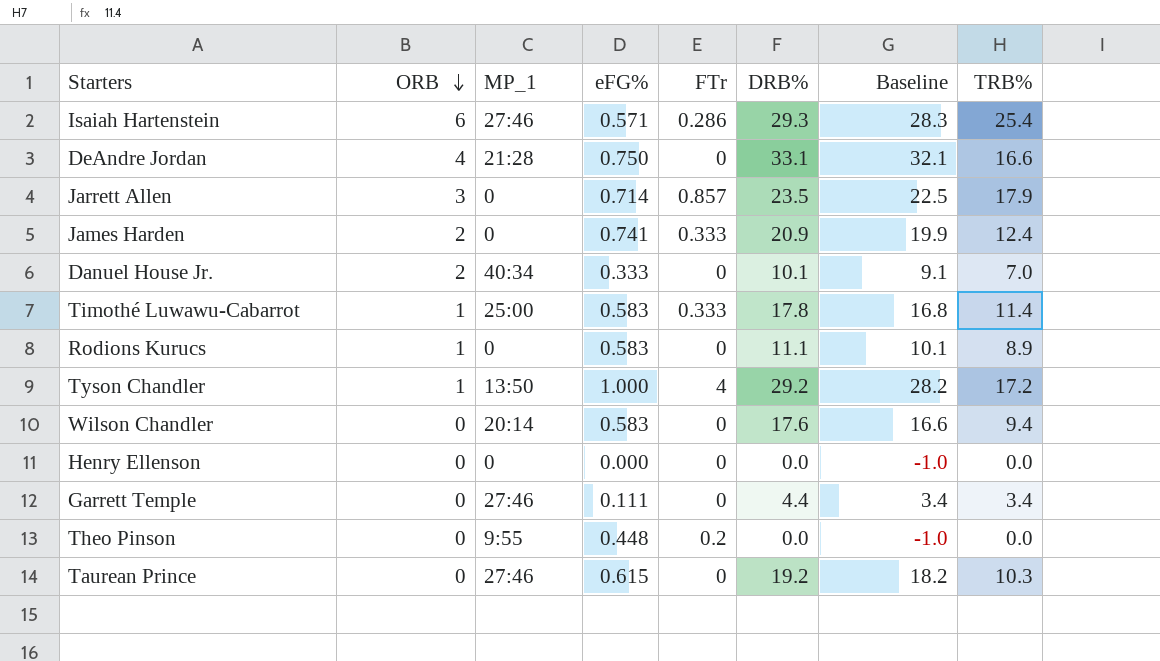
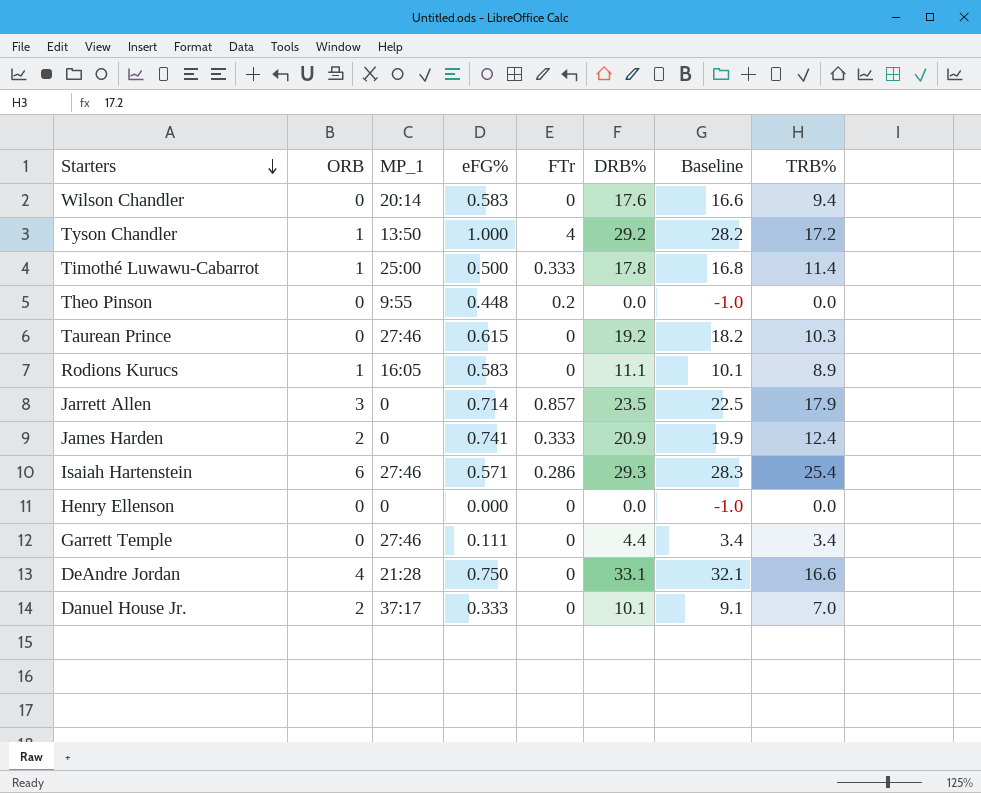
row order: ORB descending -> Starters descending
Timothé Luwawu-Cabarrot | eFG%: 0.583 -> 0.500
Rodions Kurucs | MP_1: 0 -> 16:05
Danuel House Jr. | MP_1: 40:34 -> 37:17

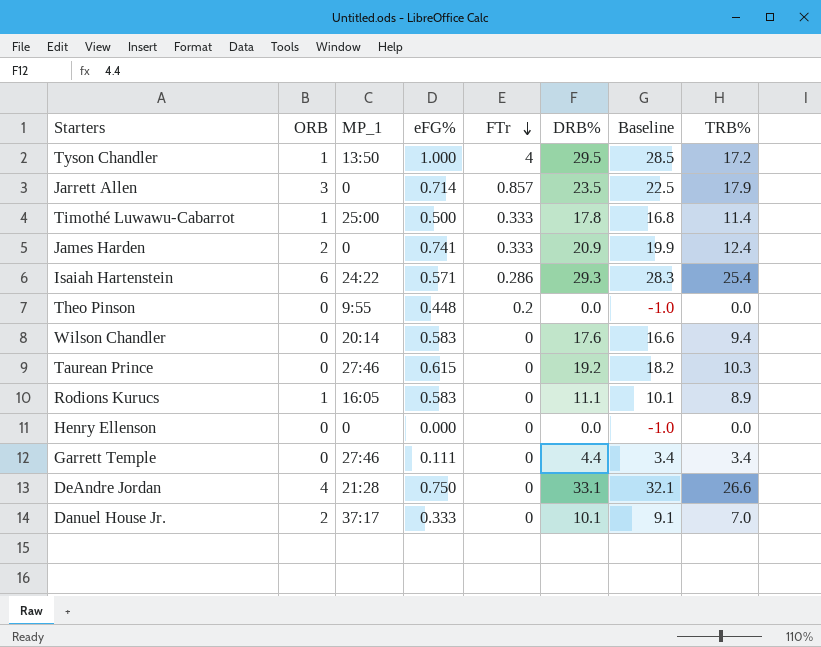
row order: Starters descending -> FTr descending
Tyson Chandler | DRB%: 29.2 -> 29.5
Tyson Chandler | Baseline: 28.2 -> 28.5
Isaiah Hartenstein | MP_1: 27:46 -> 24:22
DeAndre Jordan | TRB%: 16.6 -> 26.6

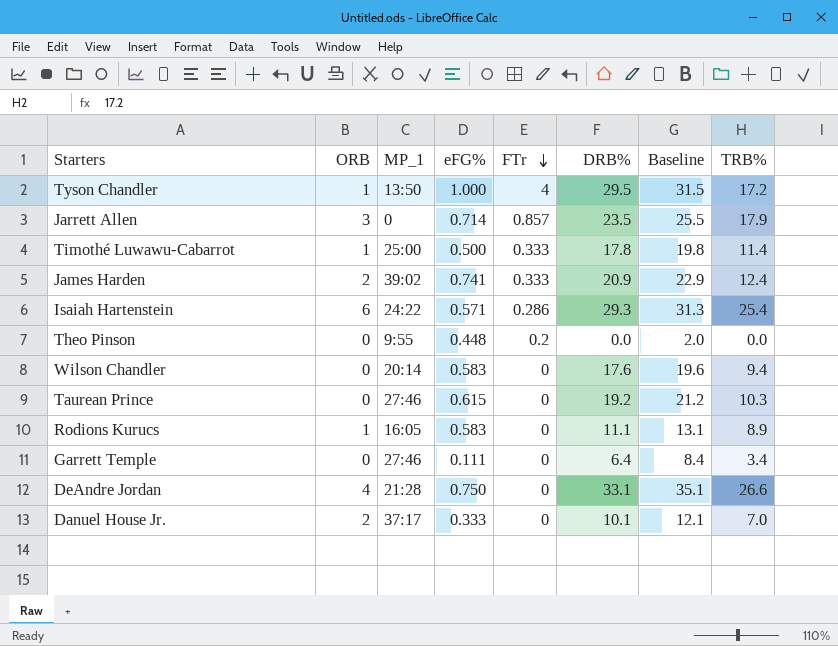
column Baseline | formula: [DRB%] - 1 -> [DRB%] + 2
row Henry Ellenson: 0 | 0 | 0.000 | 0 | 0.0 | -1.0 | 0.0 -> none
James Harden | MP_1: 0 -> 39:02
Garrett Temple | DRB%: 4.4 -> 6.4

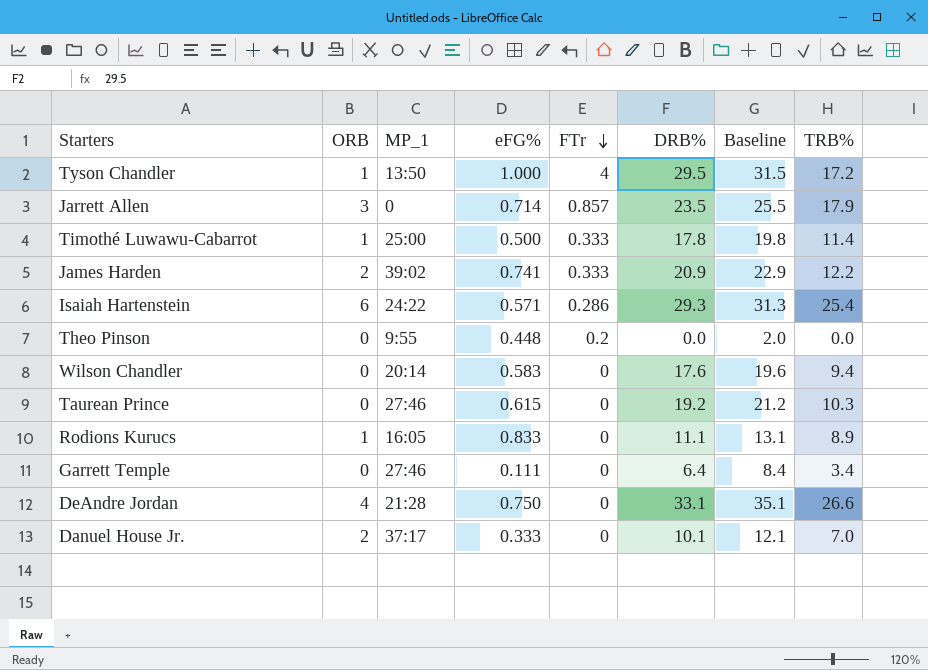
James Harden | TRB%: 12.4 -> 12.2
Rodions Kurucs | eFG%: 0.583 -> 0.833

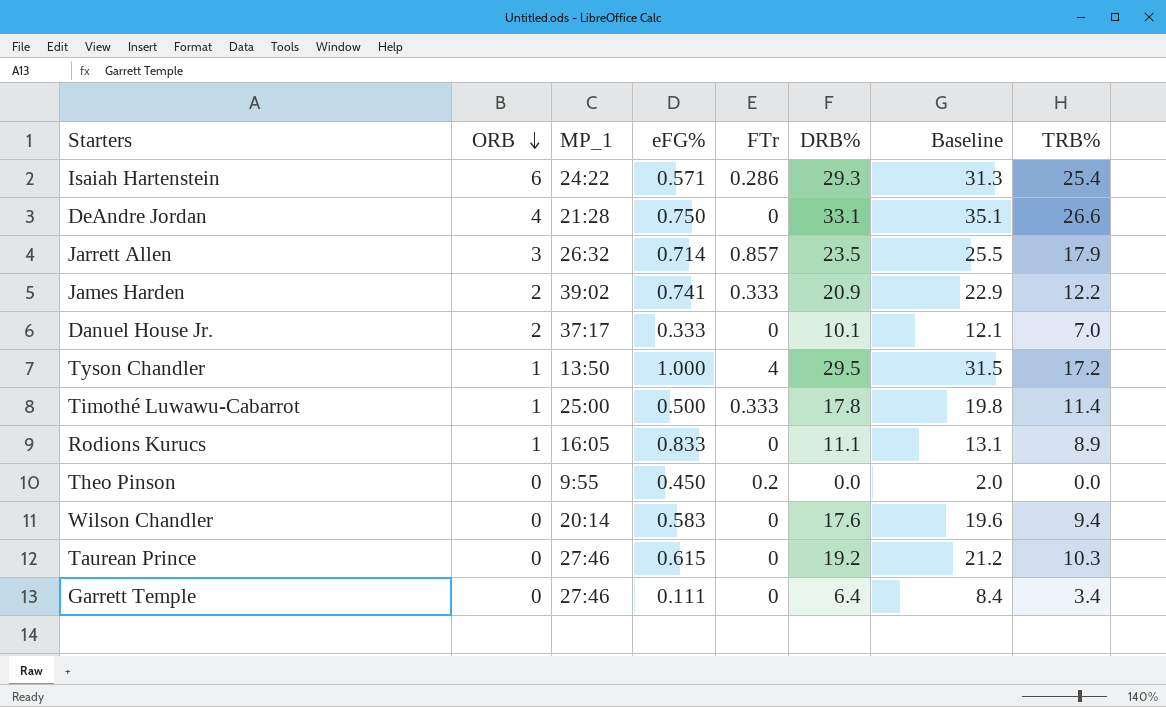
row order: FTr descending -> ORB descending
Jarrett Allen | MP_1: 0 -> 26:32
Theo Pinson | eFG%: 0.448 -> 0.450

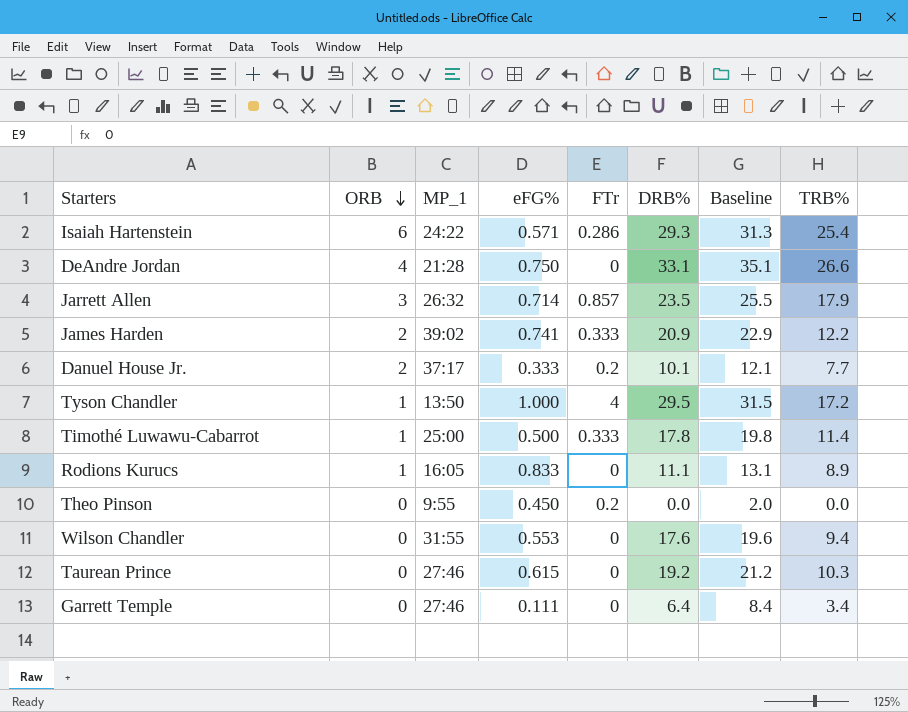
Danuel House Jr. | FTr: 0 -> 0.2
Danuel House Jr. | TRB%: 7.0 -> 7.7
Wilson Chandler | MP_1: 20:14 -> 31:55
Wilson Chandler | eFG%: 0.583 -> 0.553

